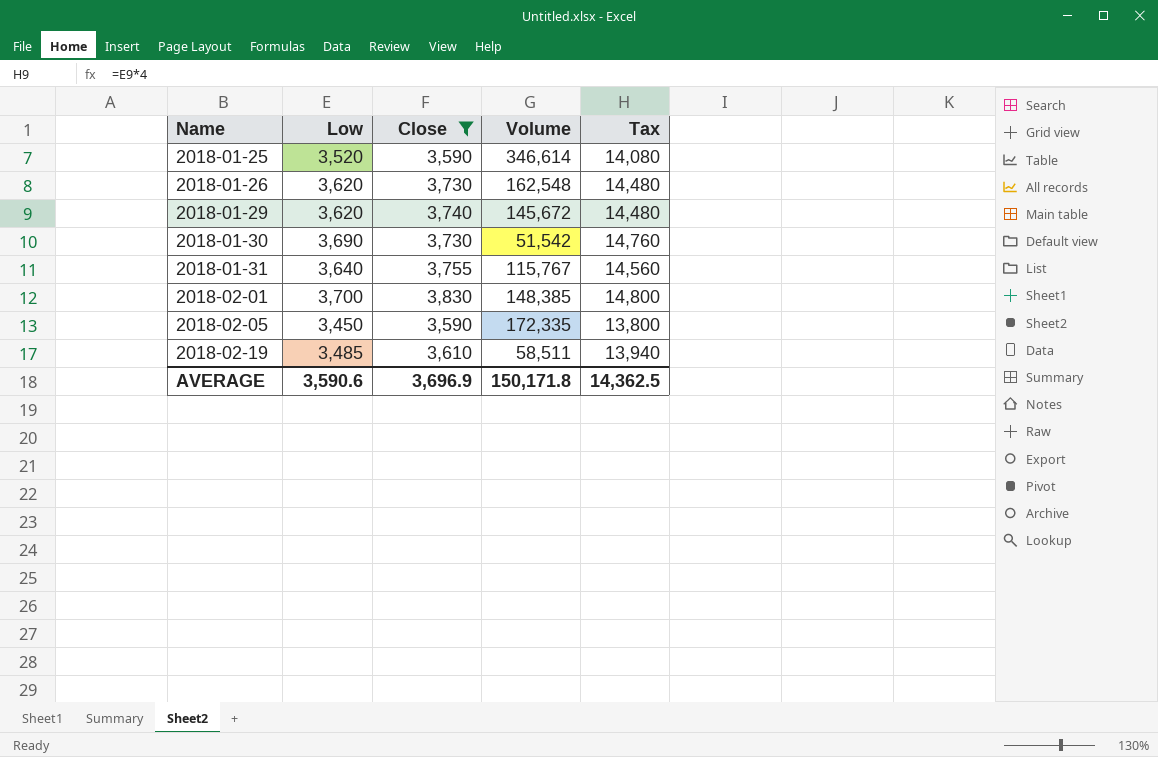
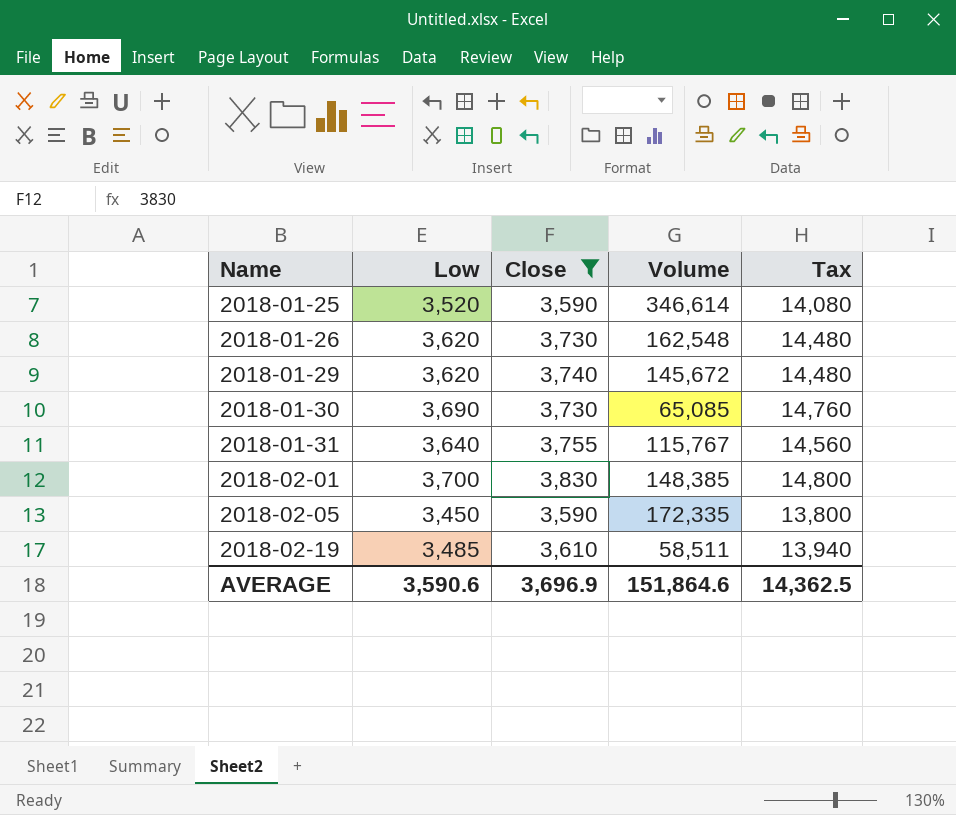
2018-01-30 | Volume: 51,542 -> 65,085
AVERAGE | Volume: 150,171.8 -> 151,864.6

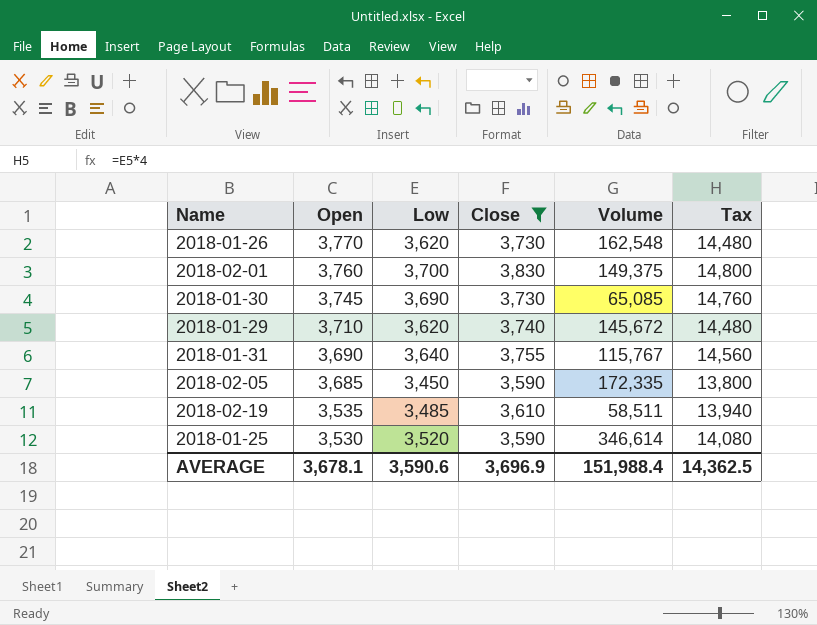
row order: Name ascending -> Open descending
column Open | position: none -> 2
2018-02-01 | Volume: 148,385 -> 149,375
AVERAGE | Volume: 151,864.6 -> 151,988.4

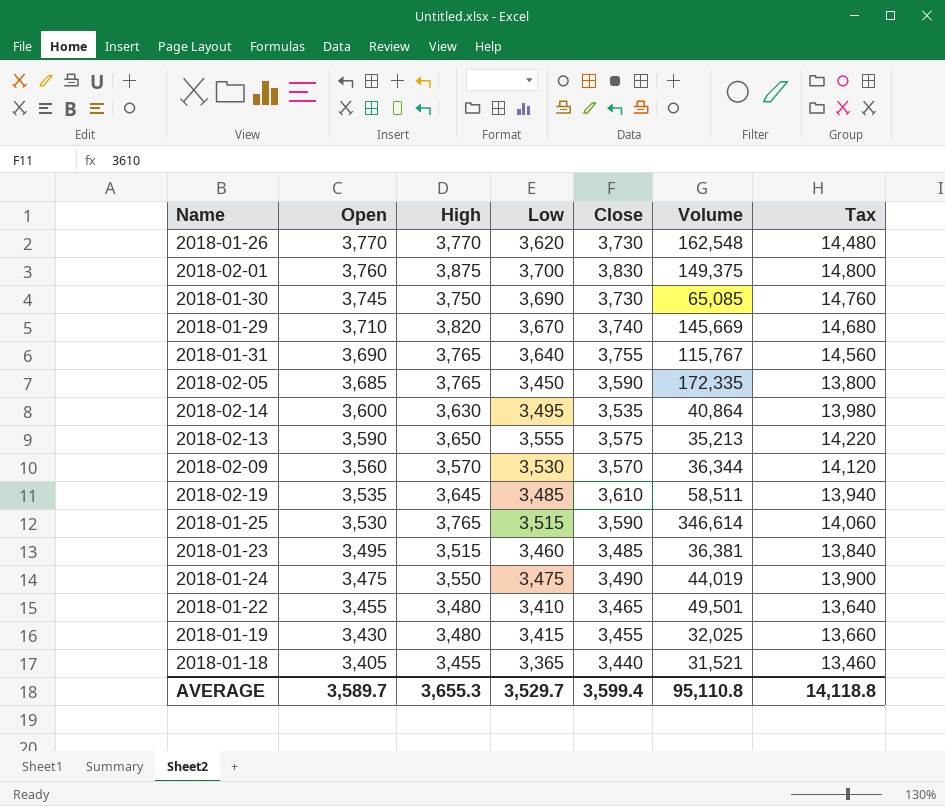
filter: Close >= 3,590 -> none
column High | position: none -> 3
2018-01-29 | Low: 3,620 -> 3,670
2018-01-29 | Volume: 145,672 -> 145,669
2018-01-29 | Tax: 14,480 -> 14,680
2018-01-25 | Low: 3,520 -> 3,515
2018-01-25 | Tax: 14,080 -> 14,060
AVERAGE | Open: 3,678.1 -> 3,589.7
AVERAGE | Low: 3,590.6 -> 3,529.7
AVERAGE | Close: 3,696.9 -> 3,599.4
AVERAGE | Volume: 151,988.4 -> 95,110.8
AVERAGE | Tax: 14,362.5 -> 14,118.8

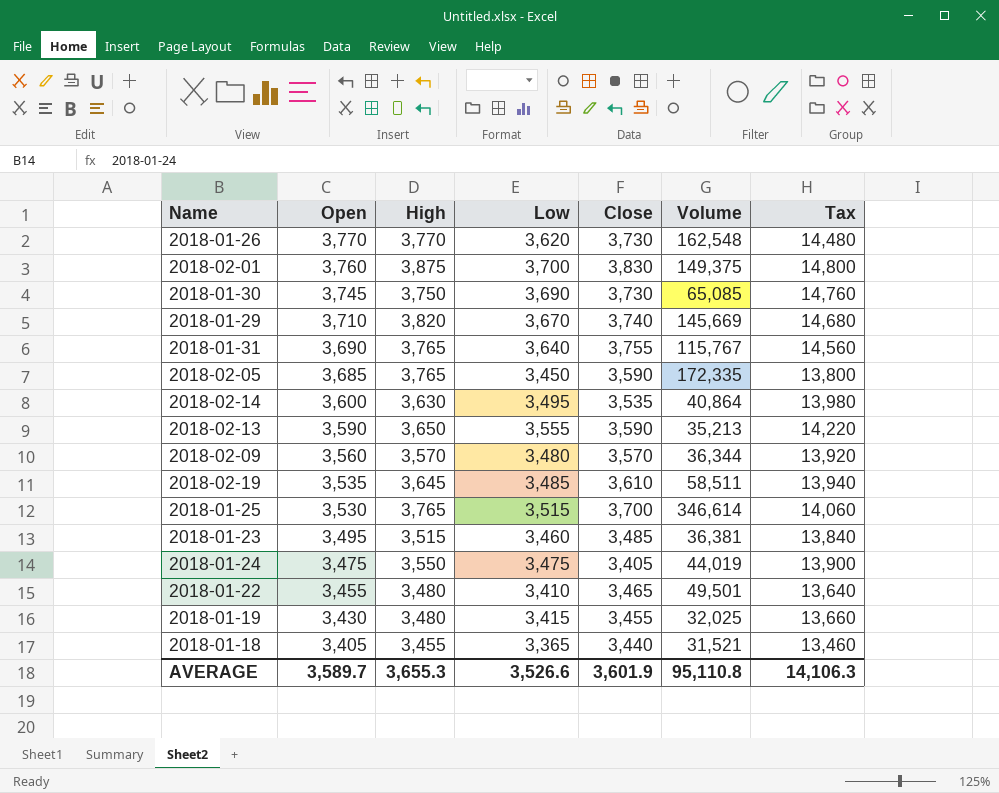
2018-02-13 | Close: 3,575 -> 3,590
2018-02-09 | Low: 3,530 -> 3,480
2018-02-09 | Tax: 14,120 -> 13,920
2018-01-25 | Close: 3,590 -> 3,700
2018-01-24 | Close: 3,490 -> 3,405
AVERAGE | Low: 3,529.7 -> 3,526.6
AVERAGE | Close: 3,599.4 -> 3,601.9
AVERAGE | Tax: 14,118.8 -> 14,106.3

